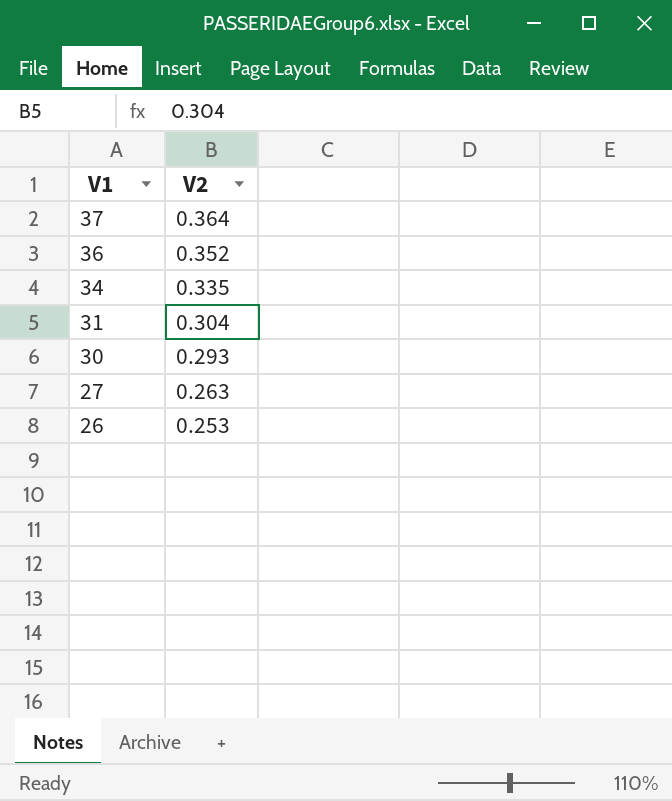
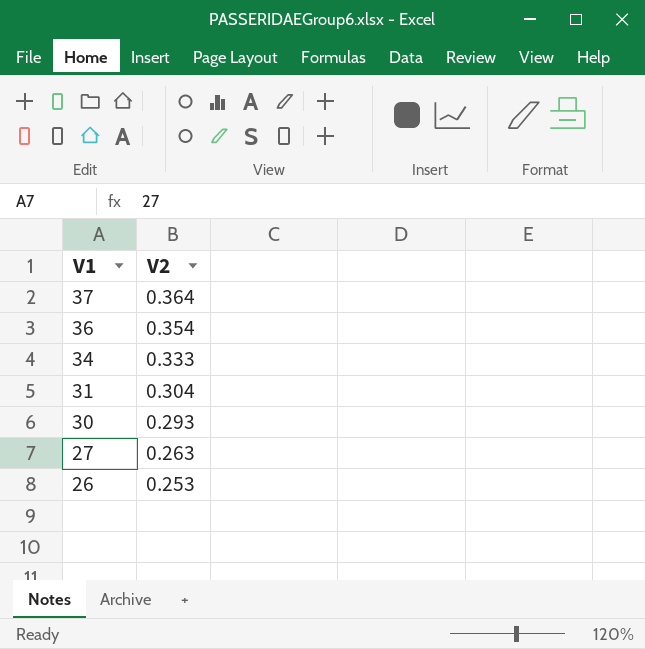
36 | V2: 0.352 -> 0.354
34 | V2: 0.335 -> 0.333

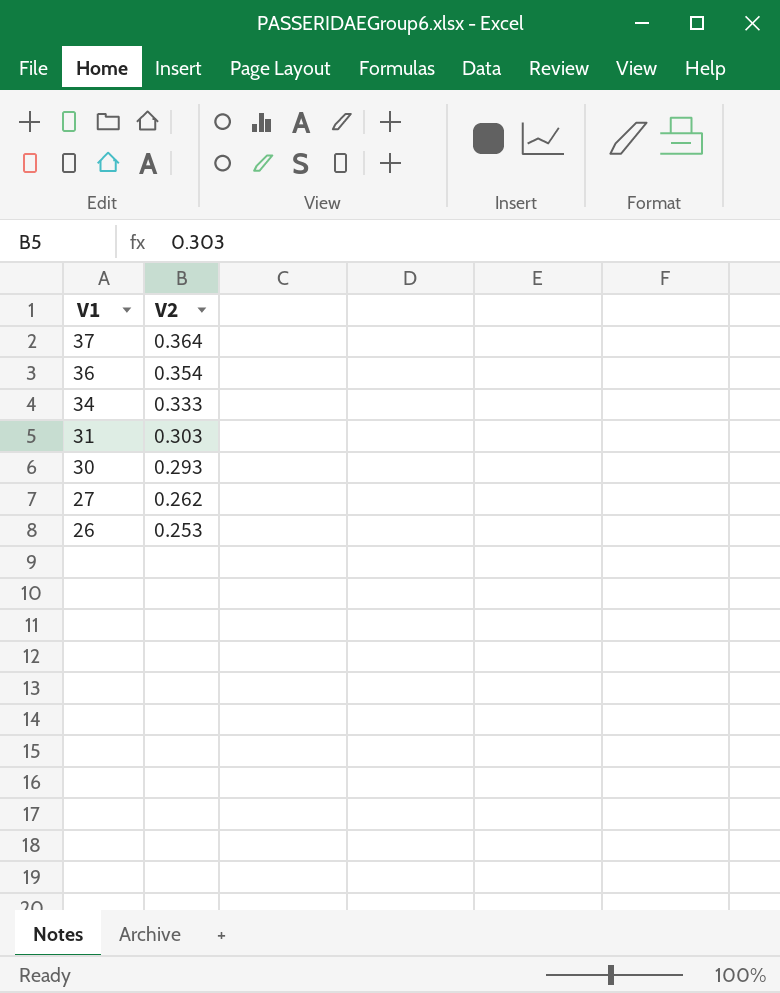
31 | V2: 0.304 -> 0.303
27 | V2: 0.263 -> 0.262

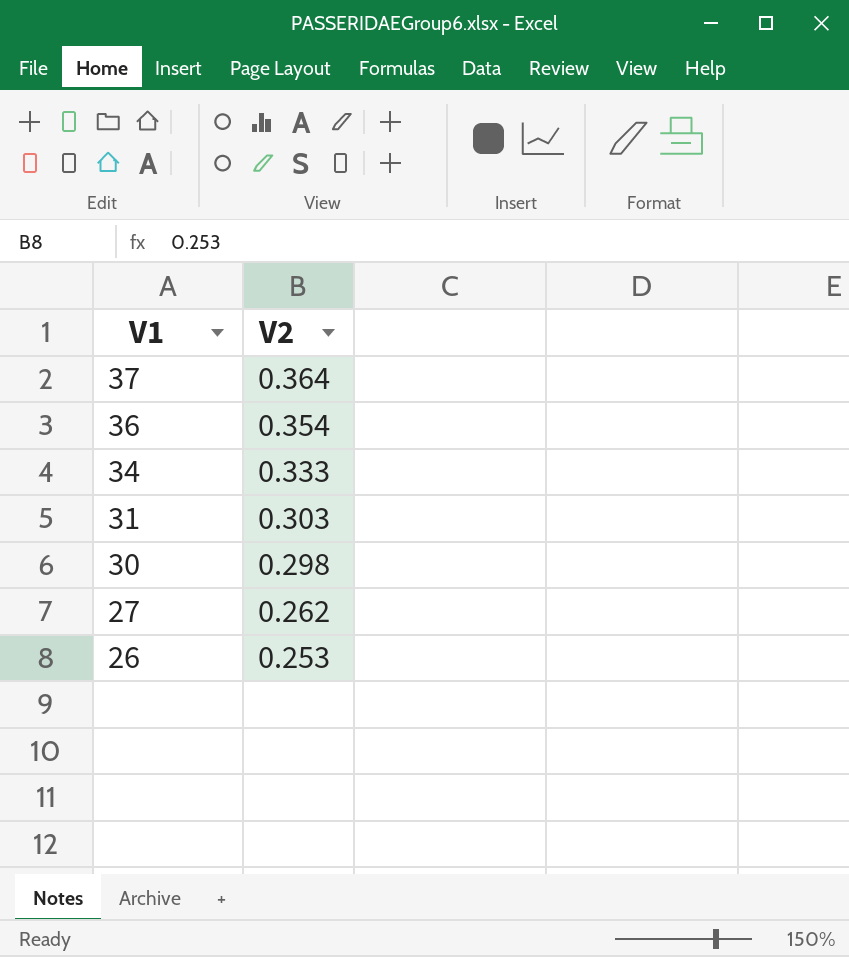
30 | V2: 0.293 -> 0.298

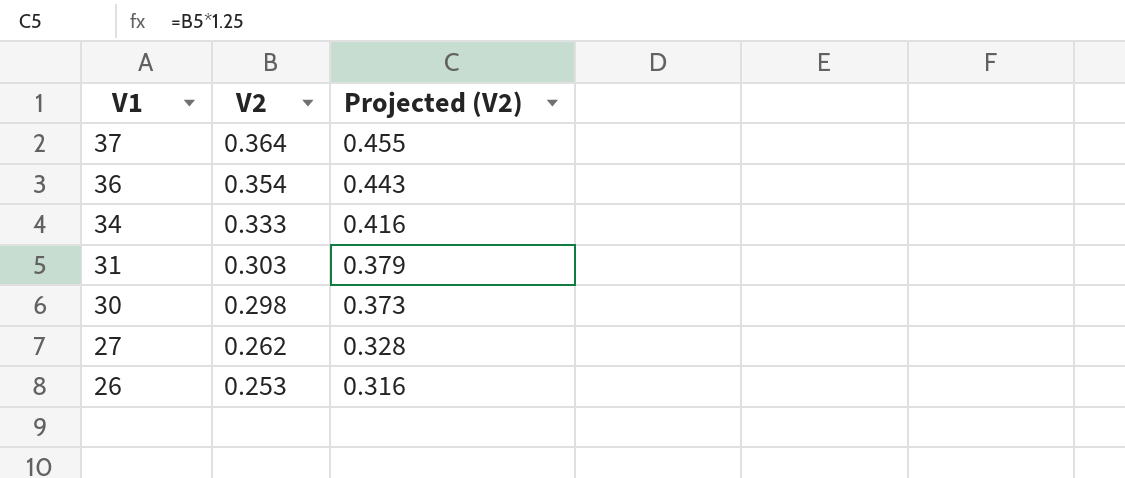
column Projected (V2) | formula: none -> [V2] * 1.25

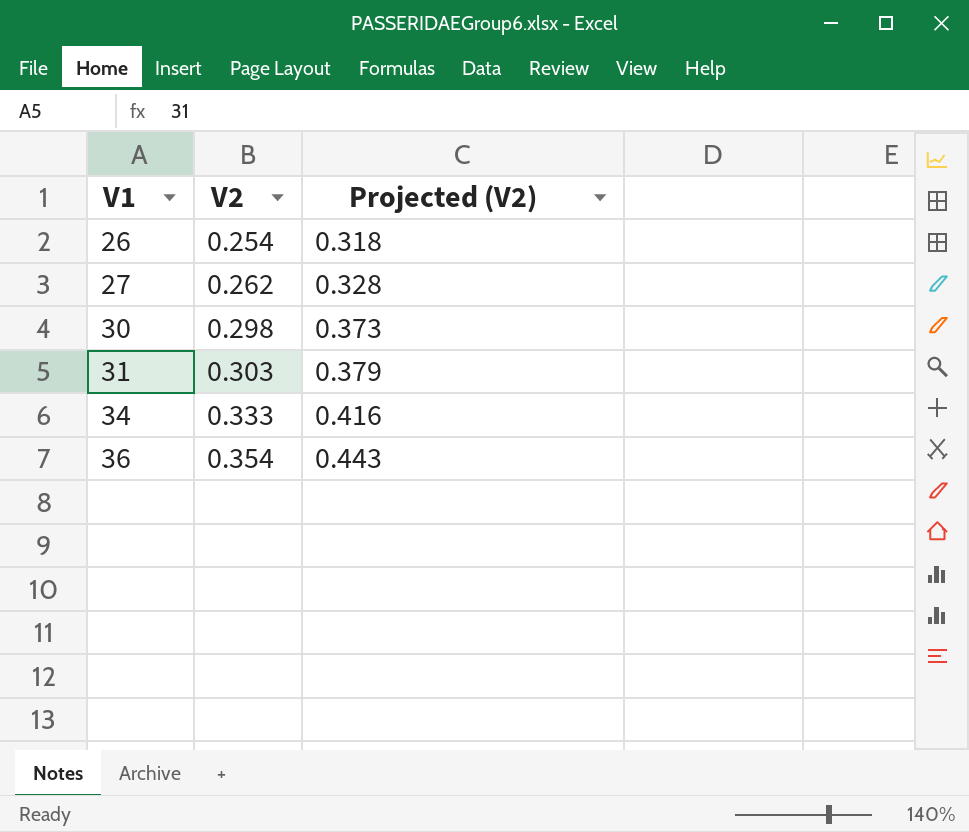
row order: V1 descending -> V1 ascending
row 37: 0.364 | 0.455 -> none
26 | V2: 0.253 -> 0.254
26 | Projected (V2): 0.316 -> 0.318

